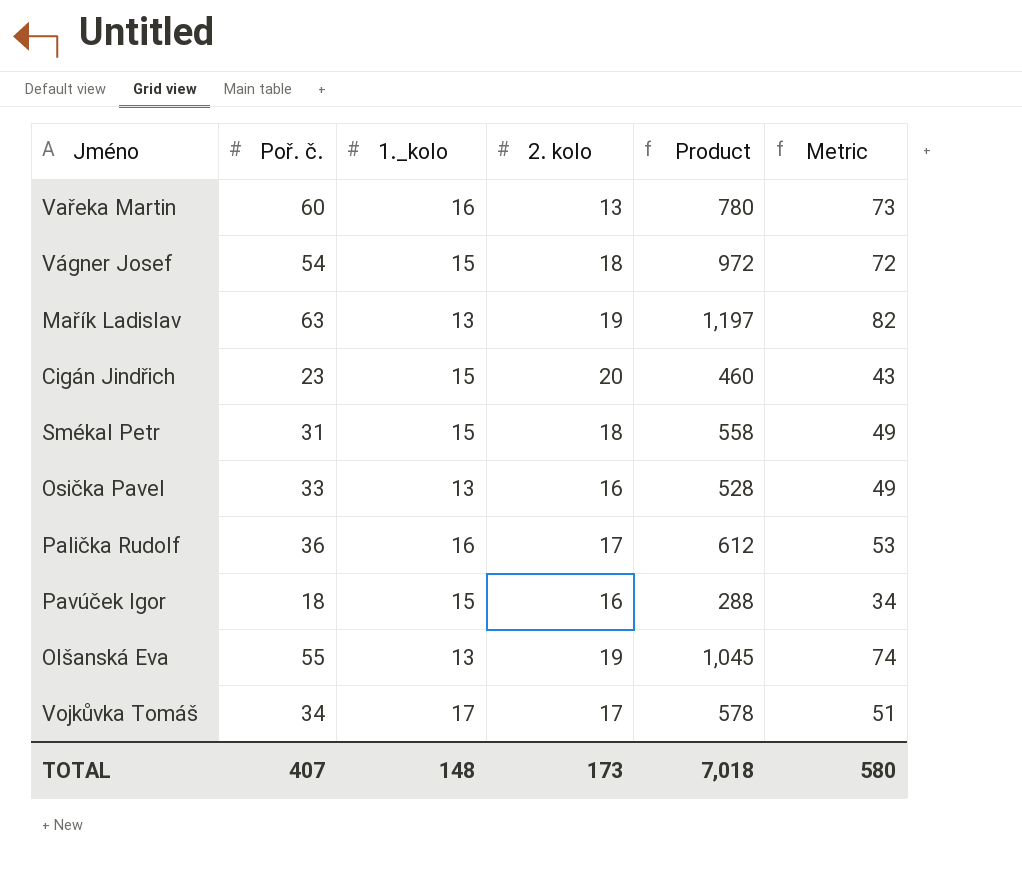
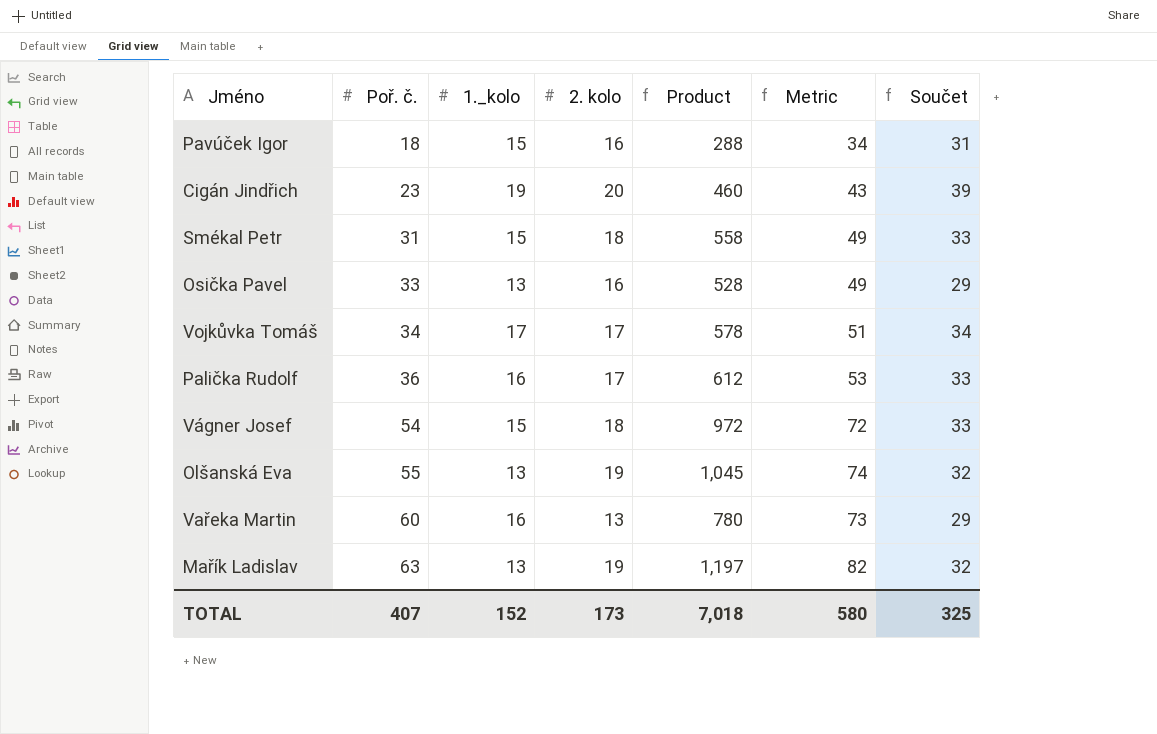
row order: none -> Poř. č. ascending
column Součet | formula: none -> [1._kolo] + [2. kolo]
Cigán Jindřich | 1._kolo: 15 -> 19
TOTAL | 1._kolo: 148 -> 152

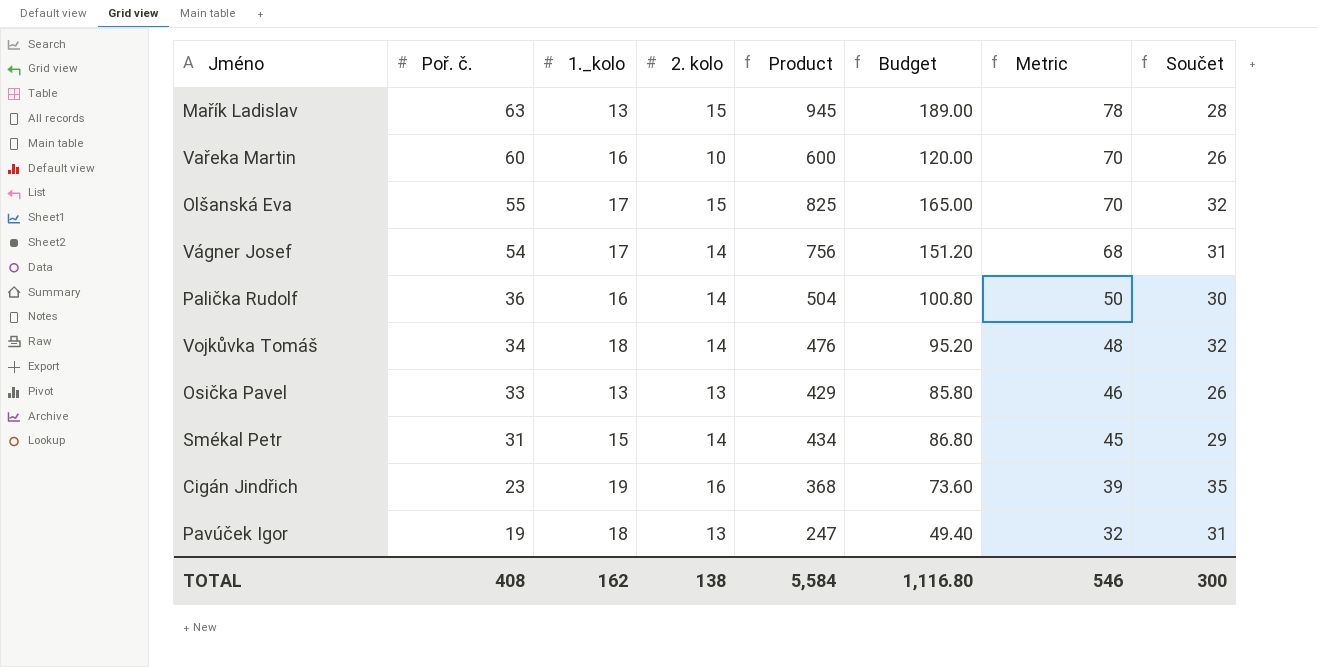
row order: Poř. č. ascending -> Poř. č. descending
column Budget | formula: none -> [Product] * 0.2
Mařík Ladislav | 2. kolo: 19 -> 15
Mařík Ladislav | Product: 1,197 -> 945
Mařík Ladislav | Metric: 82 -> 78
Mařík Ladislav | Součet: 32 -> 28
Vařeka Martin | 2. kolo: 13 -> 10
Vařeka Martin | Product: 780 -> 600
Vařeka Martin | Metric: 73 -> 70
Vařeka Martin | Součet: 29 -> 26
Olšanská Eva | 1._kolo: 13 -> 17
Olšanská Eva | 2. kolo: 19 -> 15
Olšanská Eva | Product: 1,045 -> 825
Olšanská Eva | Metric: 74 -> 70
Vágner Josef | 1._kolo: 15 -> 17
Vágner Josef | 2. kolo: 18 -> 14
Vágner Josef | Product: 972 -> 756
Vágner Josef | Metric: 72 -> 68
Vágner Josef | Součet: 33 -> 31
Palička Rudolf | 2. kolo: 17 -> 14
Palička Rudolf | Product: 612 -> 504
Palička Rudolf | Metric: 53 -> 50
Palička Rudolf | Součet: 33 -> 30
Vojkůvka Tomáš | 1._kolo: 17 -> 18
Vojkůvka Tomáš | 2. kolo: 17 -> 14
Vojkůvka Tomáš | Product: 578 -> 476
Vojkůvka Tomáš | Metric: 51 -> 48
Vojkůvka Tomáš | Součet: 34 -> 32
Osička Pavel | 2. kolo: 16 -> 13
Osička Pavel | Product: 528 -> 429
Osička Pavel | Metric: 49 -> 46
Osička Pavel | Součet: 29 -> 26
Smékal Petr | 2. kolo: 18 -> 14
Smékal Petr | Product: 558 -> 434
Smékal Petr | Metric: 49 -> 45
Smékal Petr | Součet: 33 -> 29
Cigán Jindřich | 2. kolo: 20 -> 16
Cigán Jindřich | Product: 460 -> 368
Cigán Jindřich | Metric: 43 -> 39
Cigán Jindřich | Součet: 39 -> 35
Pavúček Igor | Poř. č.: 18 -> 19
Pavúček Igor | 1._kolo: 15 -> 18
Pavúček Igor | 2. kolo: 16 -> 13
Pavúček Igor | Product: 288 -> 247
Pavúček Igor | Metric: 34 -> 32
TOTAL | Poř. č.: 407 -> 408
TOTAL | 1._kolo: 152 -> 162
TOTAL | 2. kolo: 173 -> 138
TOTAL | Product: 7,018 -> 5,584
TOTAL | Metric: 580 -> 546
TOTAL | Součet: 325 -> 300

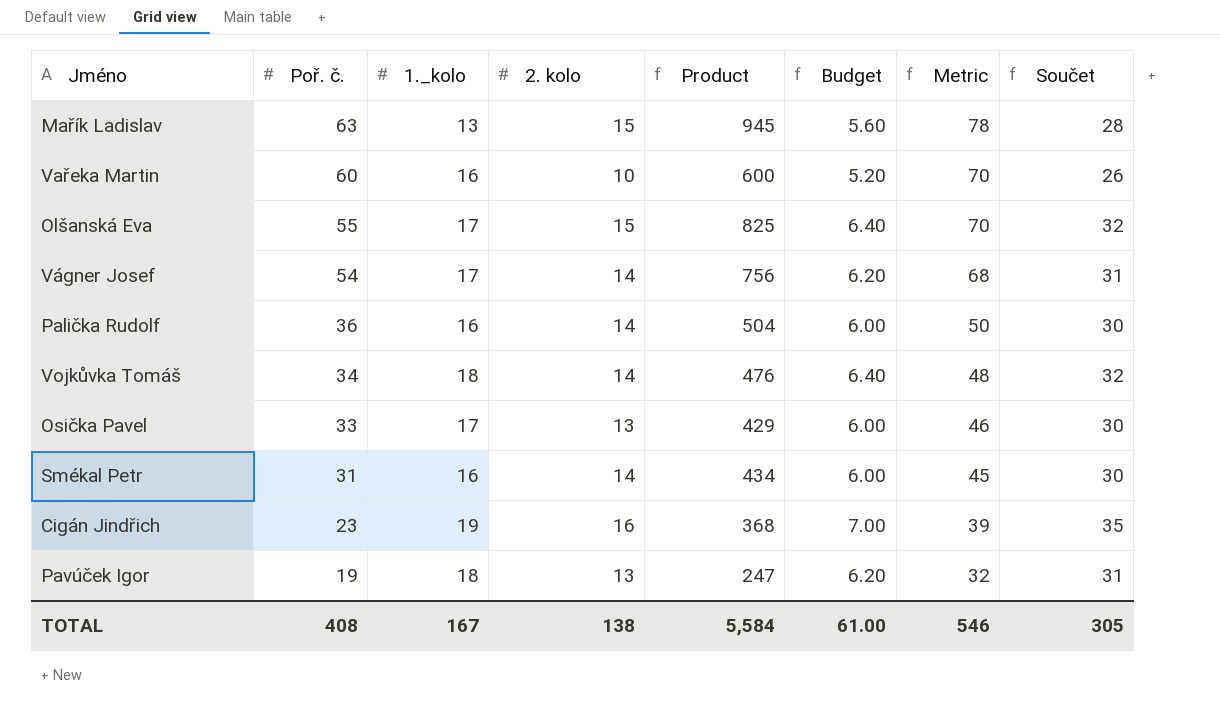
column Budget | formula: [Product] * 0.2 -> [Součet] * 0.2
Osička Pavel | 1._kolo: 13 -> 17
Osička Pavel | Součet: 26 -> 30
Smékal Petr | 1._kolo: 15 -> 16
Smékal Petr | Součet: 29 -> 30
TOTAL | 1._kolo: 162 -> 167
TOTAL | Budget: 1,116.80 -> 61.00
TOTAL | Součet: 300 -> 305

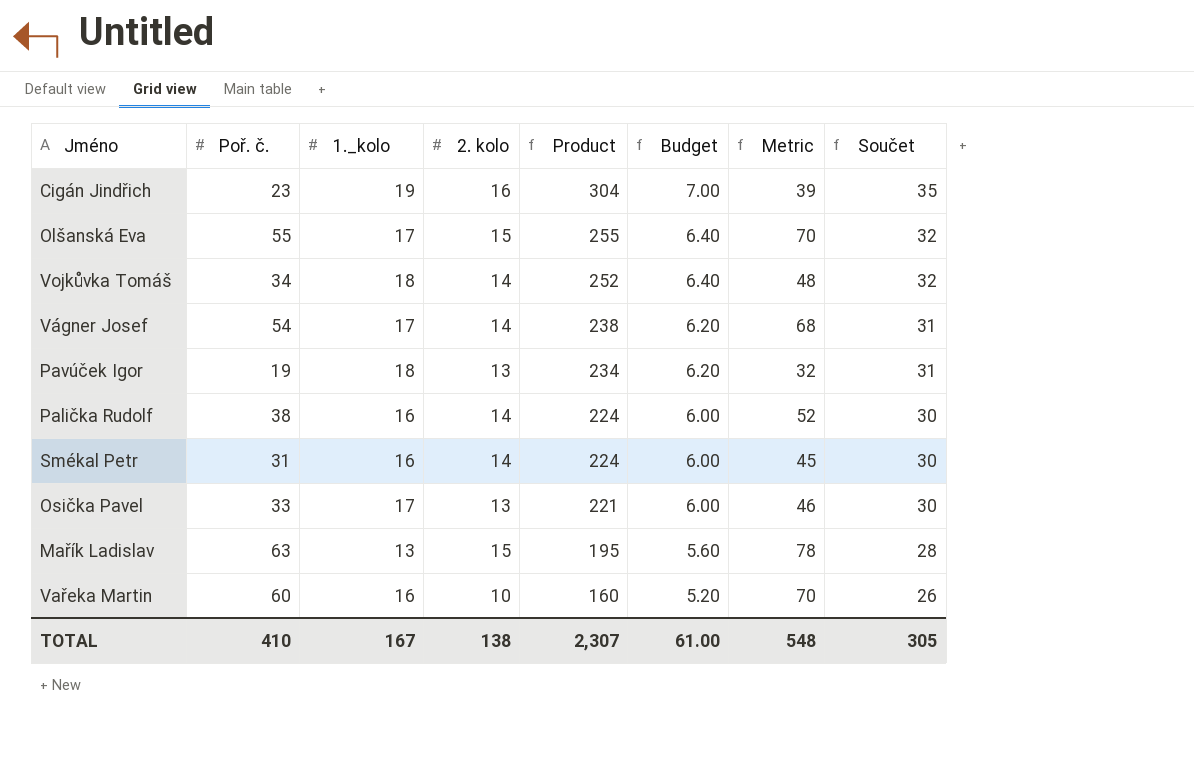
row order: Poř. č. descending -> Product descending
column Product | formula: [Poř. č.] * [2. kolo] -> [1._kolo] * [2. kolo]
Palička Rudolf | Poř. č.: 36 -> 38
Palička Rudolf | Metric: 50 -> 52
TOTAL | Poř. č.: 408 -> 410
TOTAL | Product: 5,584 -> 2,307
TOTAL | Metric: 546 -> 548

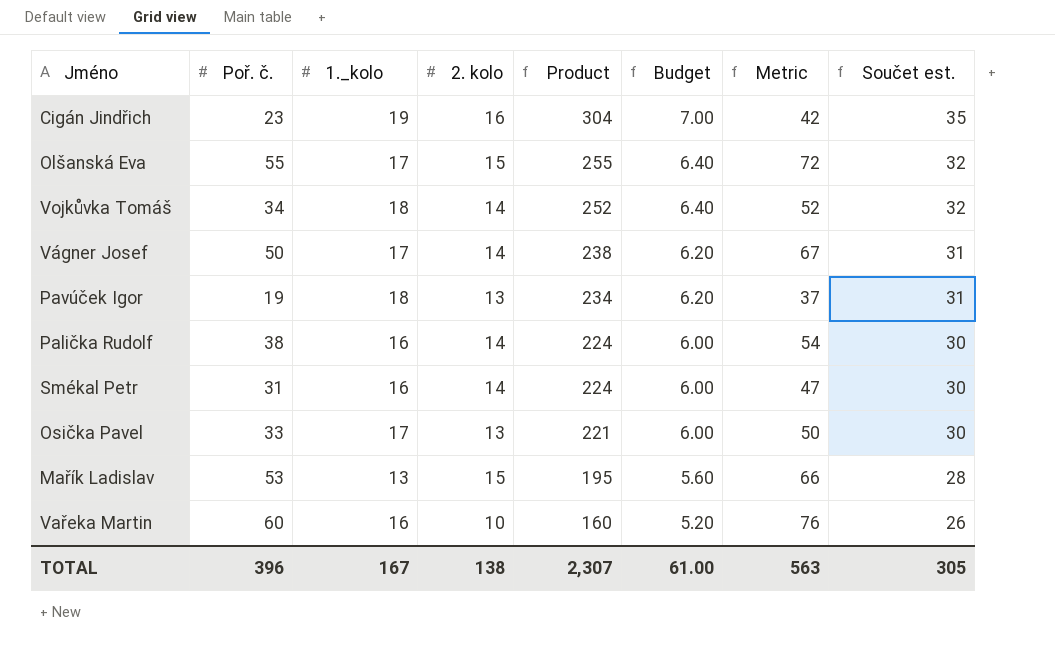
column Metric | formula: [Poř. č.] + [2. kolo] -> [Poř. č.] + [1._kolo]
column name: Součet -> Součet est.
Vágner Josef | Poř. č.: 54 -> 50
Mařík Ladislav | Poř. č.: 63 -> 53
TOTAL | Poř. č.: 410 -> 396
TOTAL | Metric: 548 -> 563

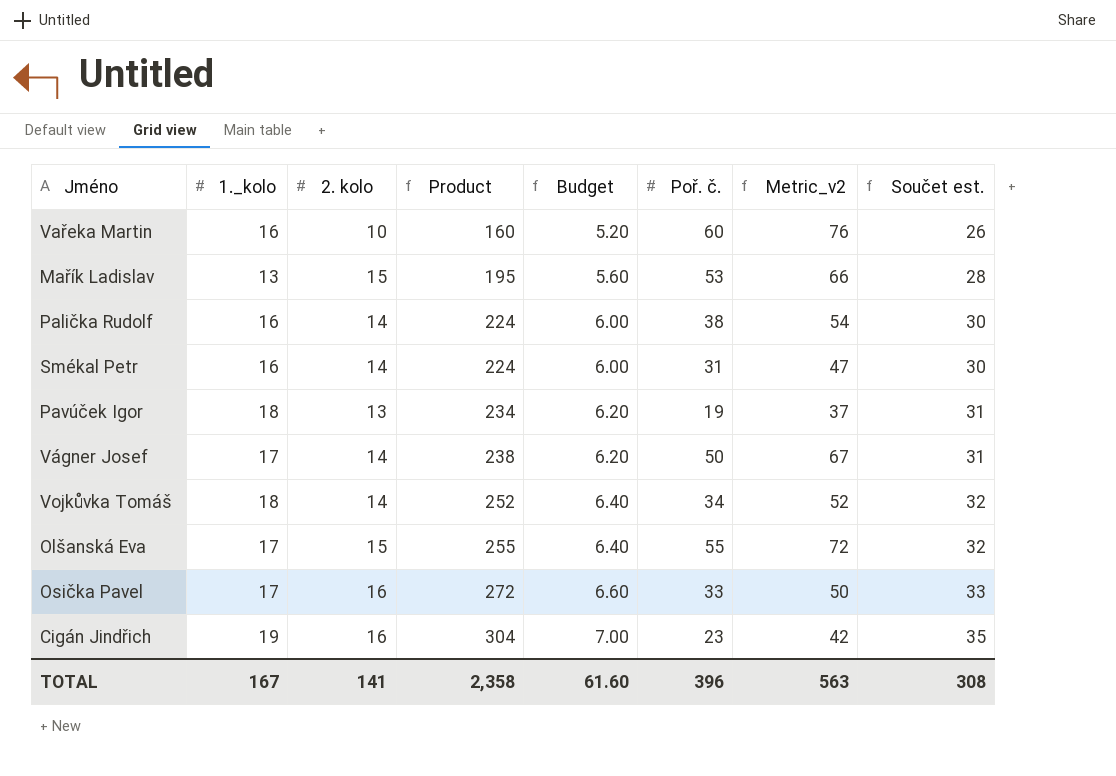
row order: Product descending -> Product ascending
column Poř. č. | position: 2 -> 6
column name: Metric -> Metric_v2
Osička Pavel | 2. kolo: 13 -> 16
Osička Pavel | Product: 221 -> 272
Osička Pavel | Budget: 6.00 -> 6.60
Osička Pavel | Součet est.: 30 -> 33
TOTAL | 2. kolo: 138 -> 141
TOTAL | Product: 2,307 -> 2,358
TOTAL | Budget: 61.00 -> 61.60
TOTAL | Součet est.: 305 -> 308

